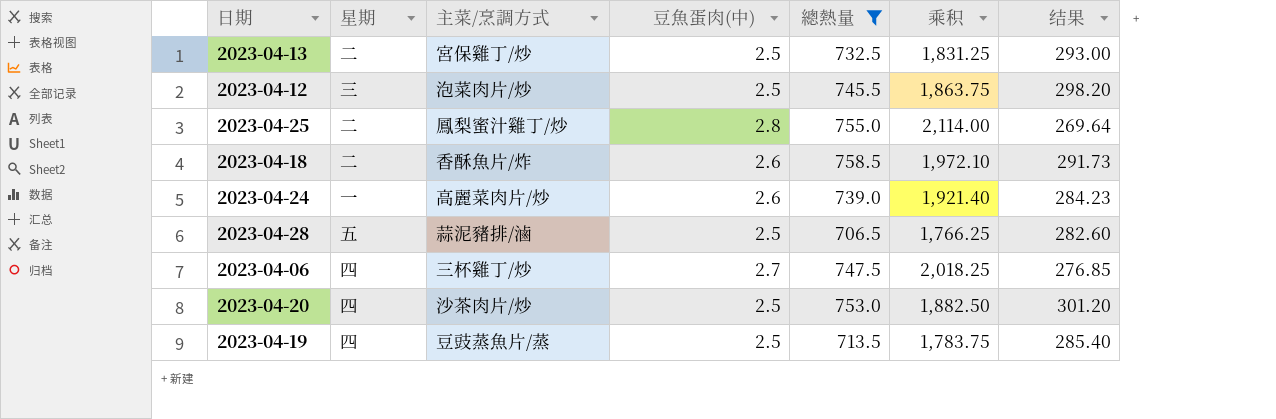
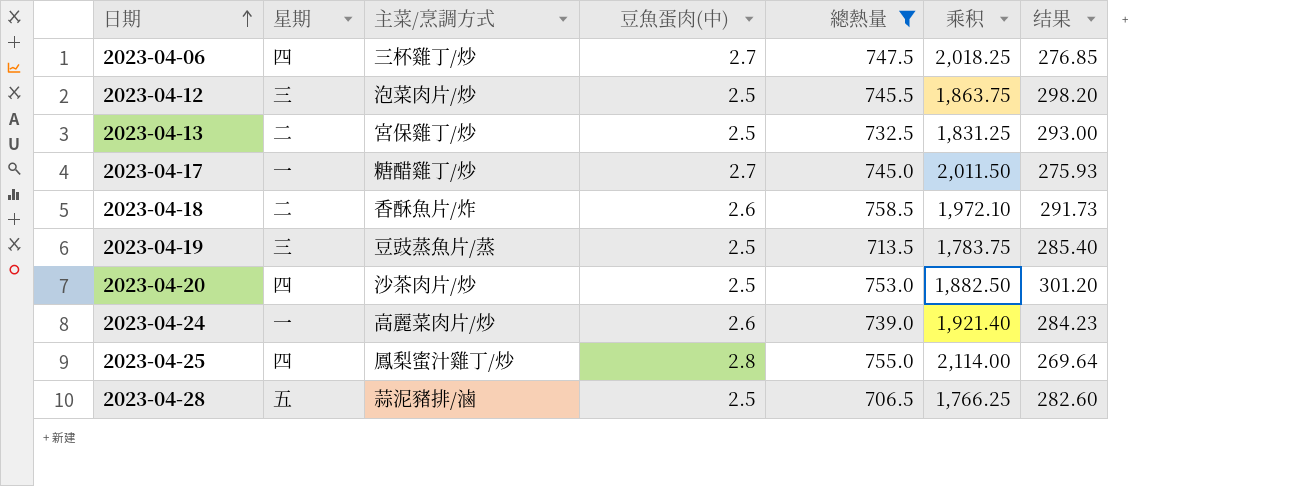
row order: none -> 日期 ascending
row 2023-04-17: none -> 一 | 糖醋雞丁/炒 | 2.7 | 745.0 | 2,011.50 | 275.93
2023-04-19 | 星期: 四 -> 三
2023-04-25 | 星期: 二 -> 四

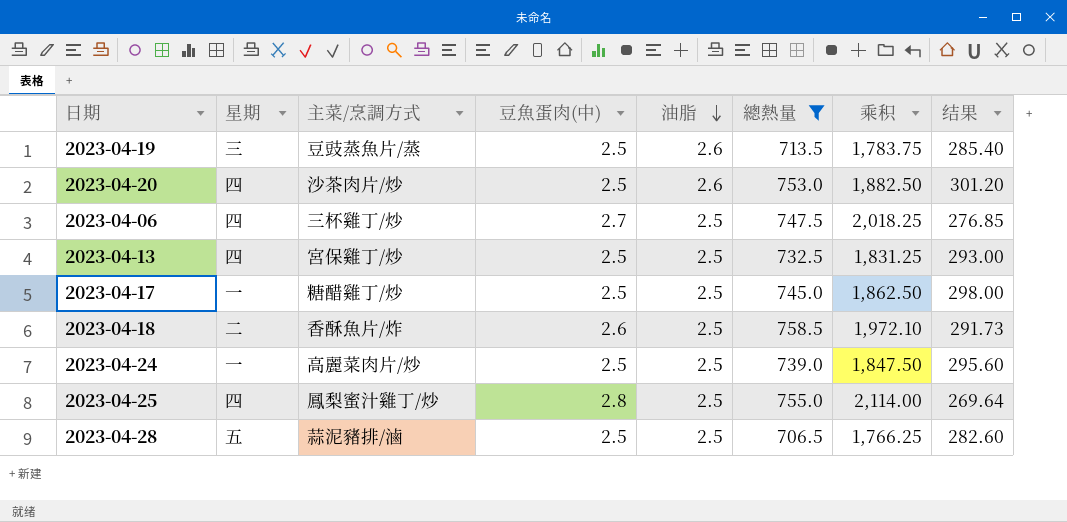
row order: 日期 ascending -> 油脂 descending
column 油脂 | position: none -> 5
row 2023-04-12: 三 | 泡菜肉片/炒 | 2.5 | 745.5 | 1,863.75 | 298.20 -> none
2023-04-13 | 星期: 二 -> 四
2023-04-17 | 豆魚蛋肉(中): 2.7 -> 2.5
2023-04-17 | 乘积: 2,011.50 -> 1,862.50
2023-04-17 | 结果: 275.93 -> 298.00
2023-04-24 | 豆魚蛋肉(中): 2.6 -> 2.5
2023-04-24 | 乘积: 1,921.40 -> 1,847.50
2023-04-24 | 结果: 284.23 -> 295.60

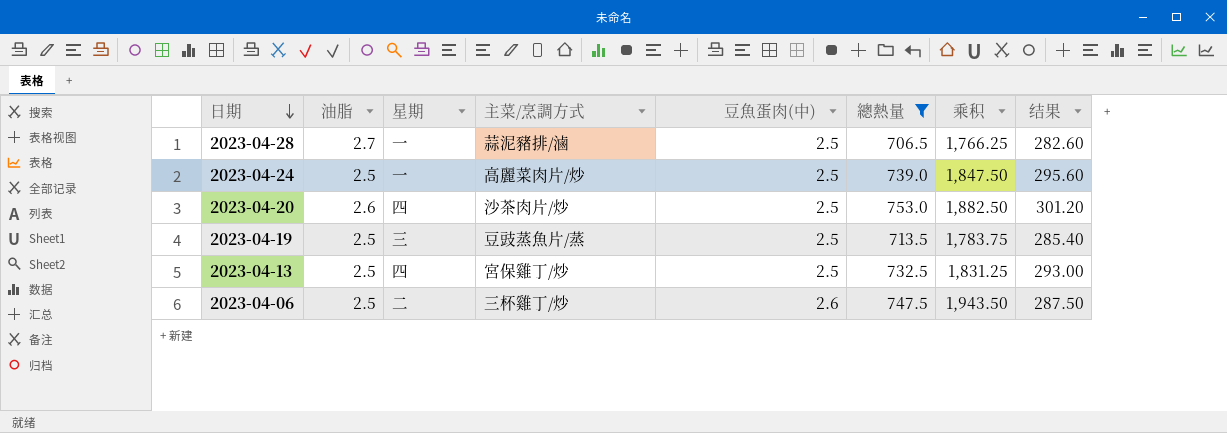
row order: 油脂 descending -> 日期 descending
column 油脂 | position: 5 -> 2
row 2023-04-17: 一 | 糖醋雞丁/炒 | 2.5 | 2.5 | 745.0 | 1,862.50 | 298.00 -> none
row 2023-04-18: 二 | 香酥魚片/炸 | 2.6 | 2.5 | 758.5 | 1,972.10 | 291.73 -> none
row 2023-04-25: 四 | 鳳梨蜜汁雞丁/炒 | 2.8 | 2.5 | 755.0 | 2,114.00 | 269.64 -> none
2023-04-28 | 油脂: 2.5 -> 2.7
2023-04-28 | 星期: 五 -> 一
2023-04-19 | 油脂: 2.6 -> 2.5
2023-04-06 | 星期: 四 -> 二
2023-04-06 | 豆魚蛋肉(中): 2.7 -> 2.6
2023-04-06 | 乘积: 2,018.25 -> 1,943.50
2023-04-06 | 结果: 276.85 -> 287.50

